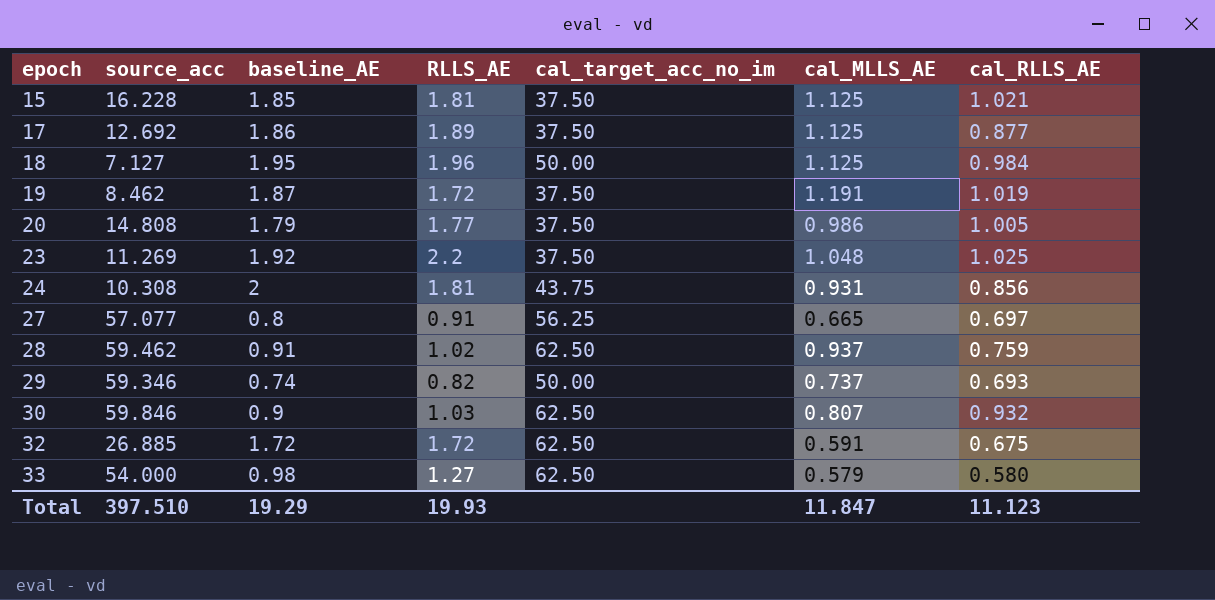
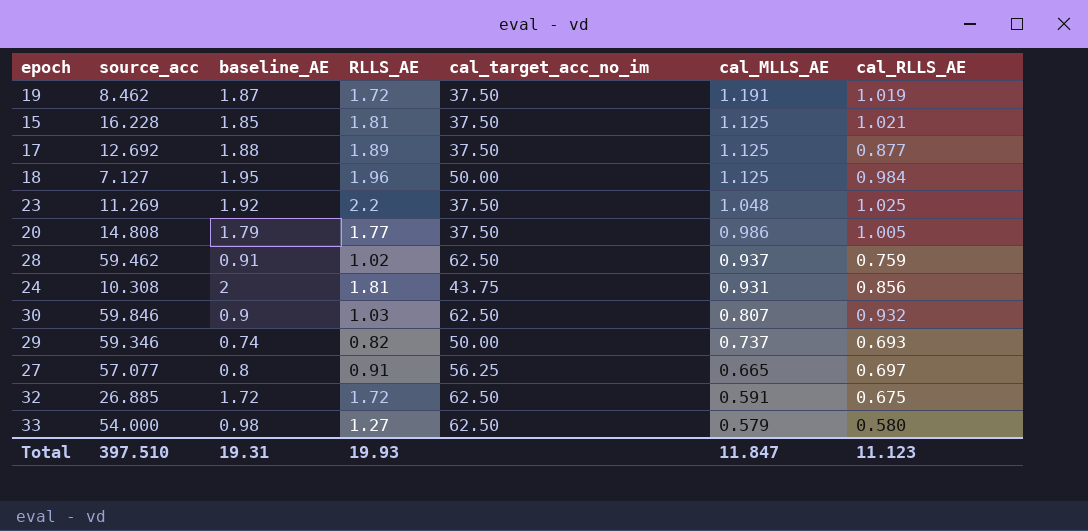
row order: epoch ascending -> cal_MLLS_AE descending
17 | baseline_AE: 1.86 -> 1.88
Total | baseline_AE: 19.29 -> 19.31

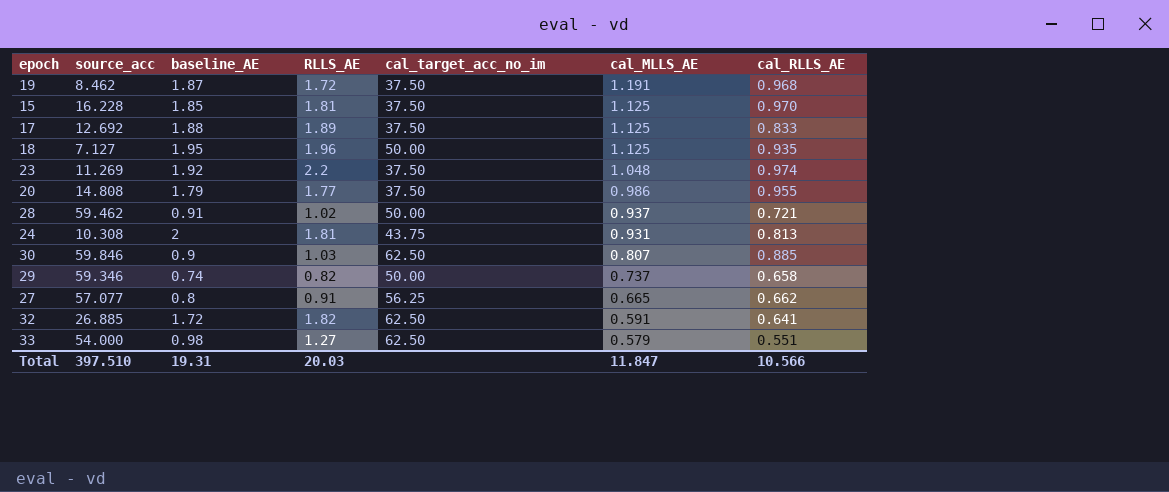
19 | cal_RLLS_AE: 1.019 -> 0.968
15 | cal_RLLS_AE: 1.021 -> 0.970
17 | cal_RLLS_AE: 0.877 -> 0.833
18 | cal_RLLS_AE: 0.984 -> 0.935
23 | cal_RLLS_AE: 1.025 -> 0.974
20 | cal_RLLS_AE: 1.005 -> 0.955
28 | cal_target_acc_no_im: 62.50 -> 50.00
28 | cal_RLLS_AE: 0.759 -> 0.721
24 | cal_RLLS_AE: 0.856 -> 0.813
30 | cal_RLLS_AE: 0.932 -> 0.885
29 | cal_RLLS_AE: 0.693 -> 0.658
27 | cal_RLLS_AE: 0.697 -> 0.662
32 | RLLS_AE: 1.72 -> 1.82
32 | cal_RLLS_AE: 0.675 -> 0.641
33 | cal_RLLS_AE: 0.580 -> 0.551
Total | RLLS_AE: 19.93 -> 20.03
Total | cal_RLLS_AE: 11.123 -> 10.566

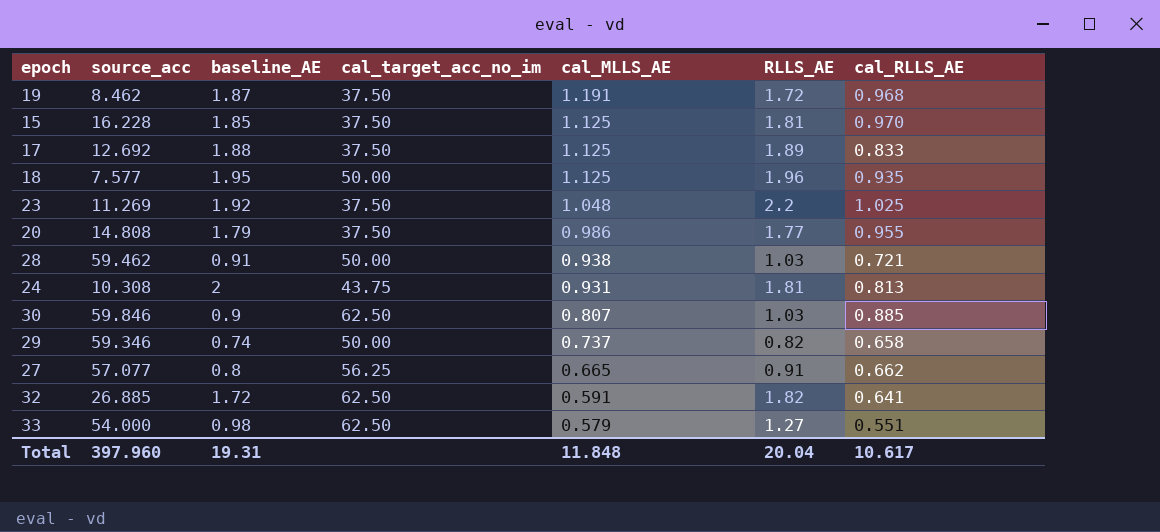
column RLLS_AE | position: 4 -> 6
18 | source_acc: 7.127 -> 7.577
23 | cal_RLLS_AE: 0.974 -> 1.025
28 | cal_MLLS_AE: 0.937 -> 0.938
28 | RLLS_AE: 1.02 -> 1.03
Total | source_acc: 397.510 -> 397.960
Total | cal_MLLS_AE: 11.847 -> 11.848
Total | RLLS_AE: 20.03 -> 20.04
Total | cal_RLLS_AE: 10.566 -> 10.617

